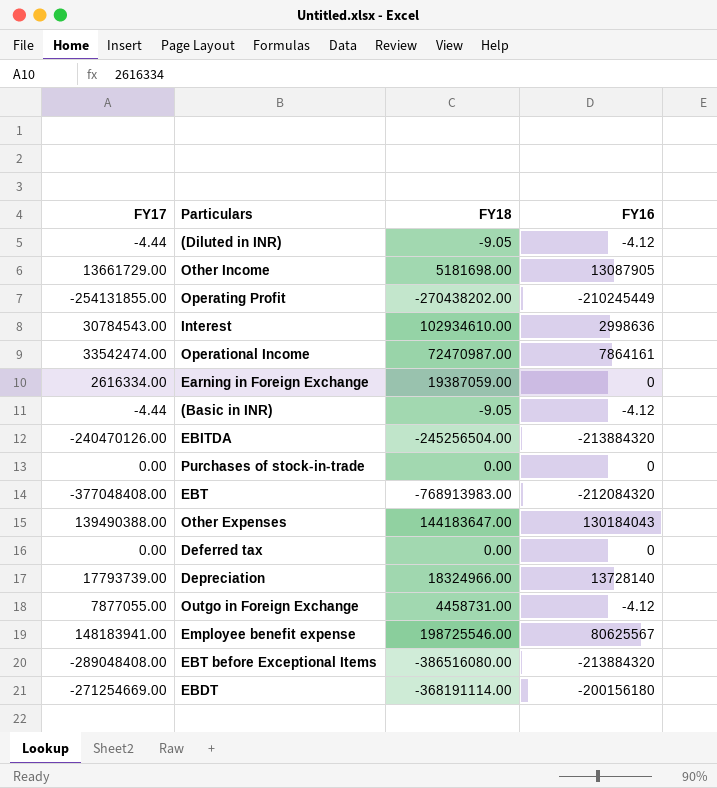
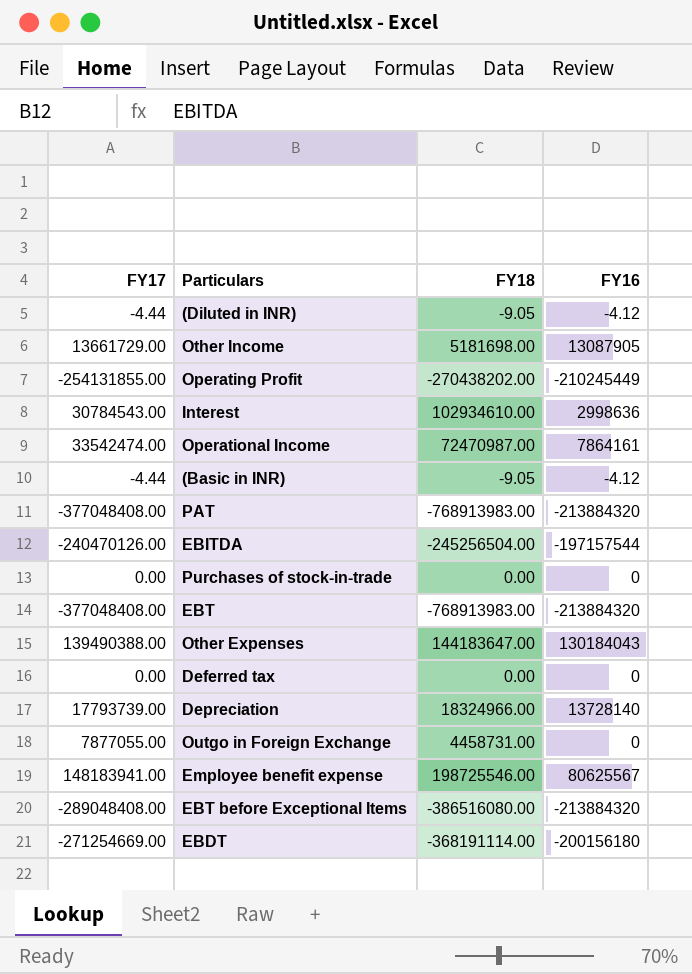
row Earning in Foreign Exchange: 2616334.00 | 19387059.00 | 0 -> none
row PAT: none -> -377048408.00 | -768913983.00 | -213884320
EBITDA | FY16: -213884320 -> -197157544
EBT | FY16: -212084320 -> -213884320
Outgo in Foreign Exchange | FY16: -4.12 -> 0

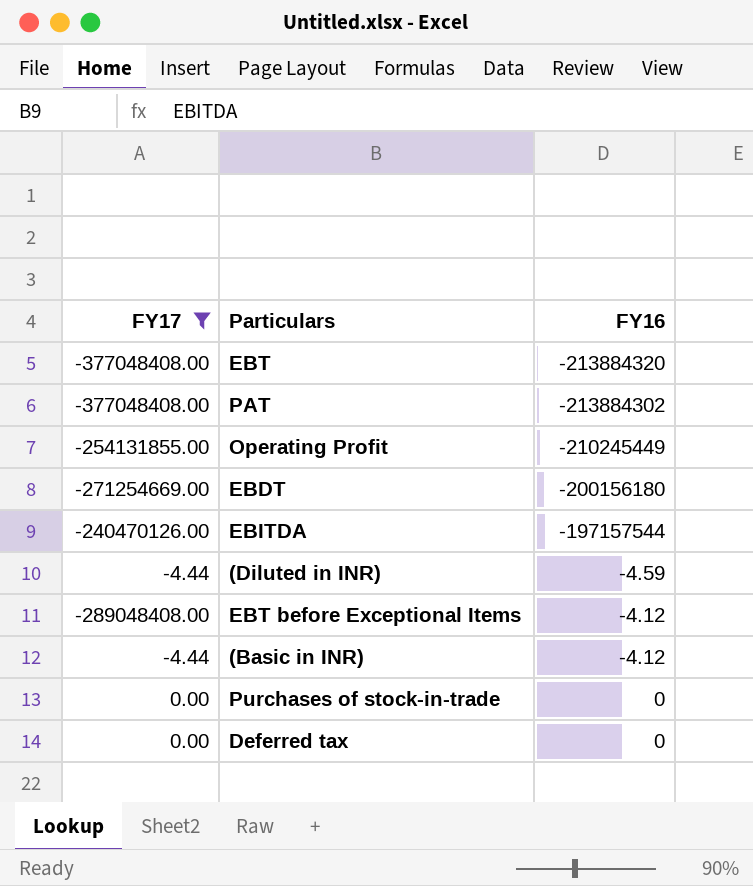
filter: none -> FY17 <= 0.00
row order: none -> FY16 ascending
column FY18 | position: 3 -> none
PAT | FY16: -213884320 -> -213884302
(Diluted in INR) | FY16: -4.12 -> -4.59
EBT before Exceptional Items | FY16: -213884320 -> -4.12

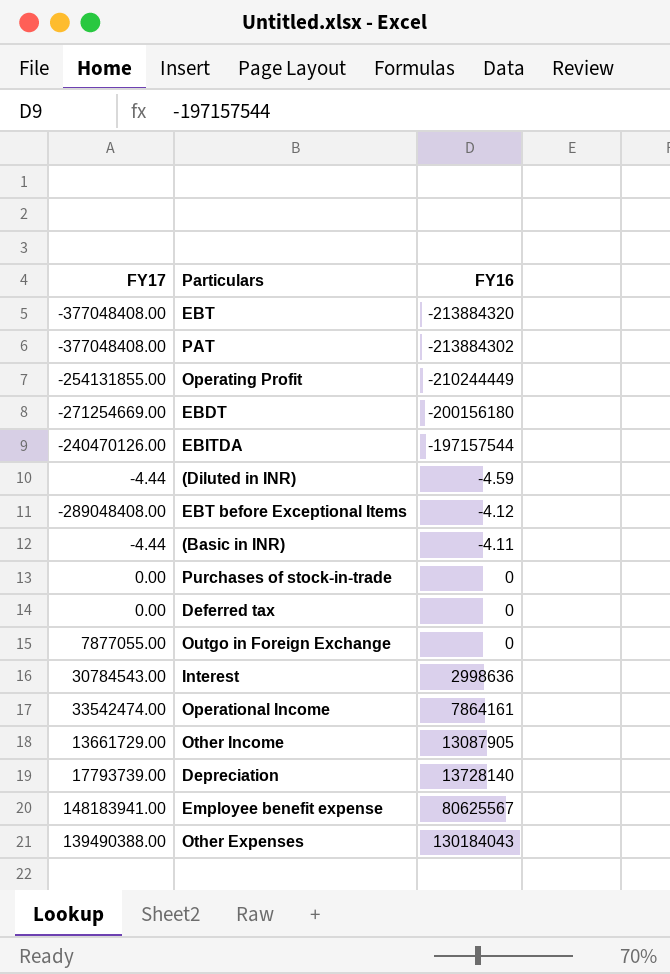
filter: FY17 <= 0.00 -> none
Operating Profit | FY16: -210245449 -> -210244449
(Basic in INR) | FY16: -4.12 -> -4.11

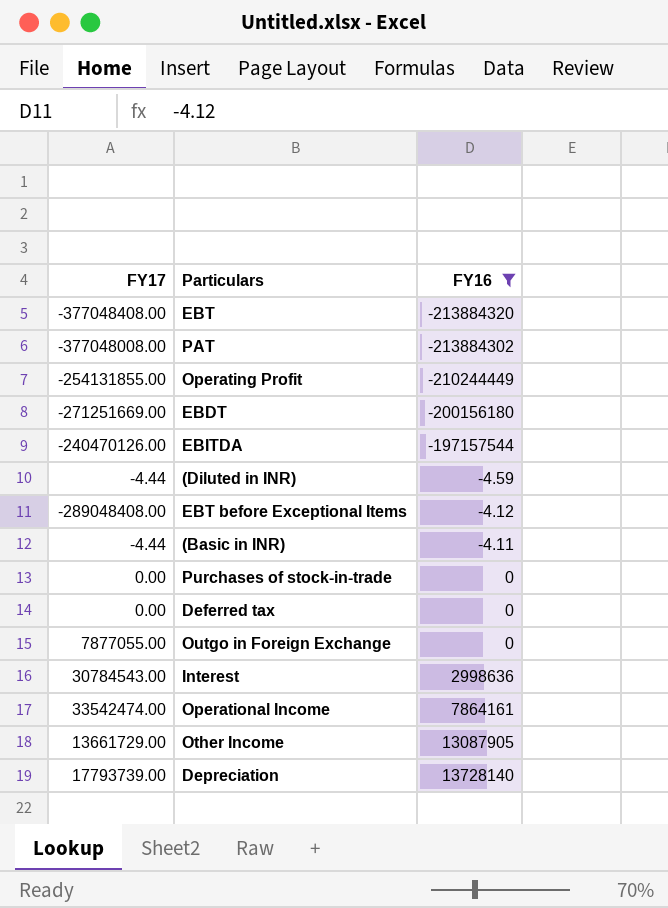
filter: none -> FY16 <= 13728140
PAT | FY17: -377048408.00 -> -377048008.00
EBDT | FY17: -271254669.00 -> -271251669.00

